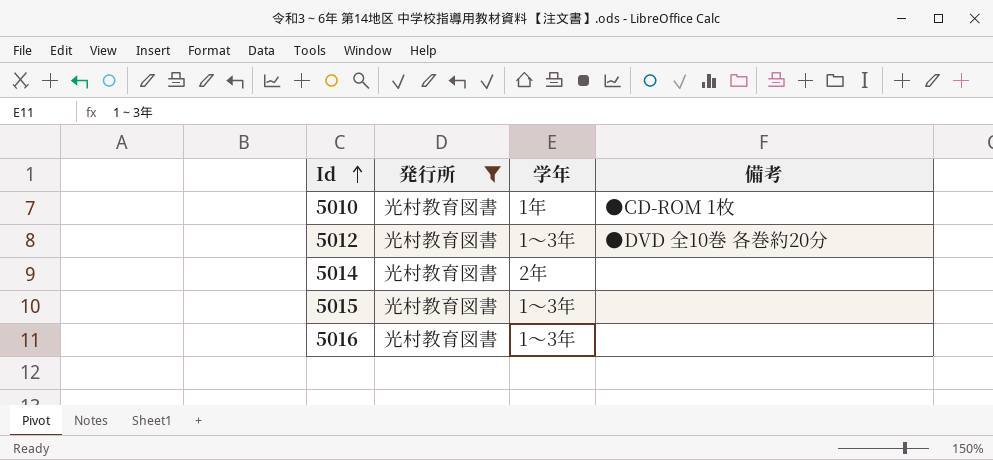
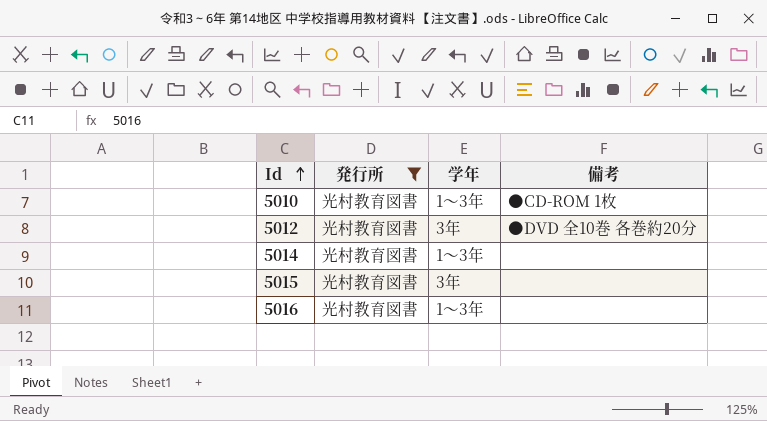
5010 | 学年: 1年 -> 1～3年
5012 | 学年: 1～3年 -> 3年
5014 | 学年: 2年 -> 1～3年
5015 | 学年: 1～3年 -> 3年

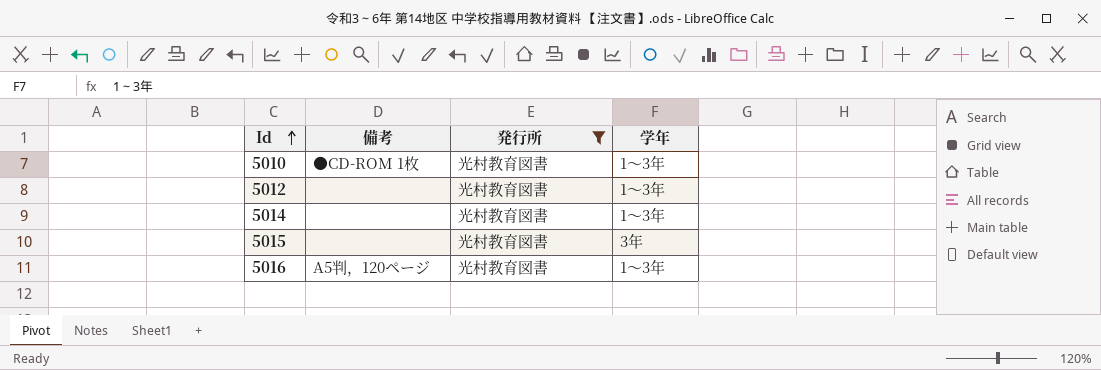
column 備考 | position: 4 -> 2
5012 | 備考: ●DVD 全10巻 各巻約20分 -> none
5012 | 学年: 3年 -> 1～3年
5016 | 備考: none -> A5判，120ページ

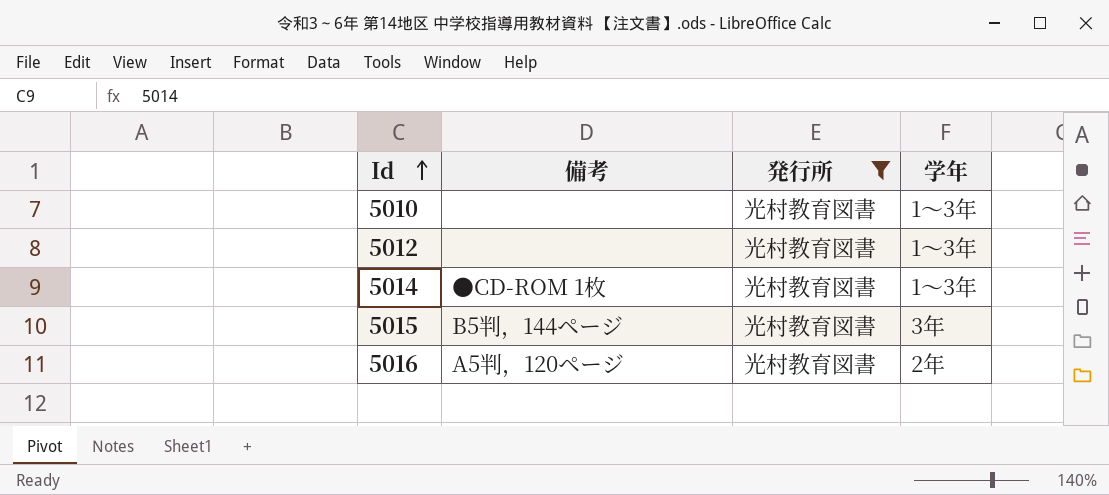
5010 | 備考: ●CD-ROM 1枚 -> none
5014 | 備考: none -> ●CD-ROM 1枚
5015 | 備考: none -> B5判，144ページ
5016 | 学年: 1～3年 -> 2年

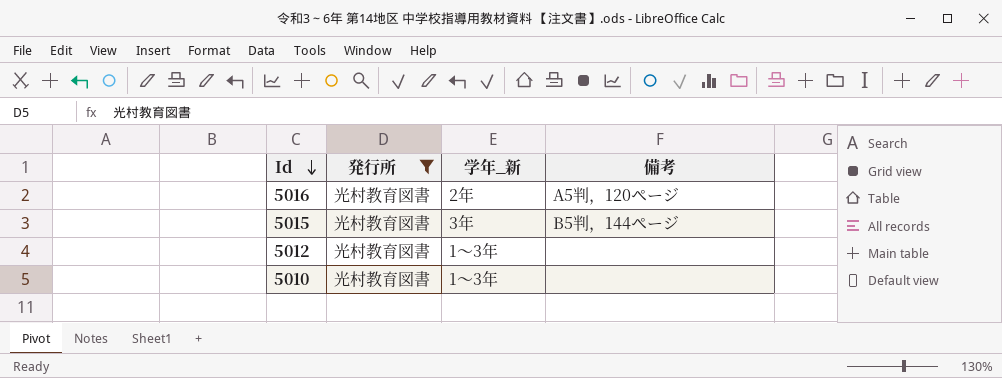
row order: Id ascending -> Id descending
column name: 学年 -> 学年_新
column 備考 | position: 2 -> 4
row 5014: ●CD-ROM 1枚 | 光村教育図書 | 1～3年 -> none

